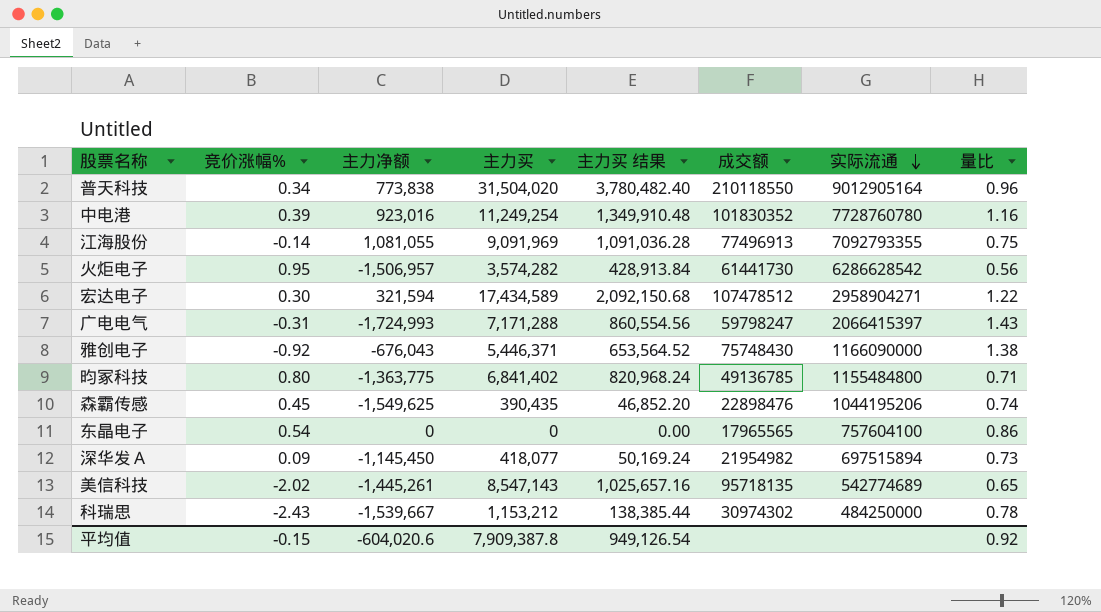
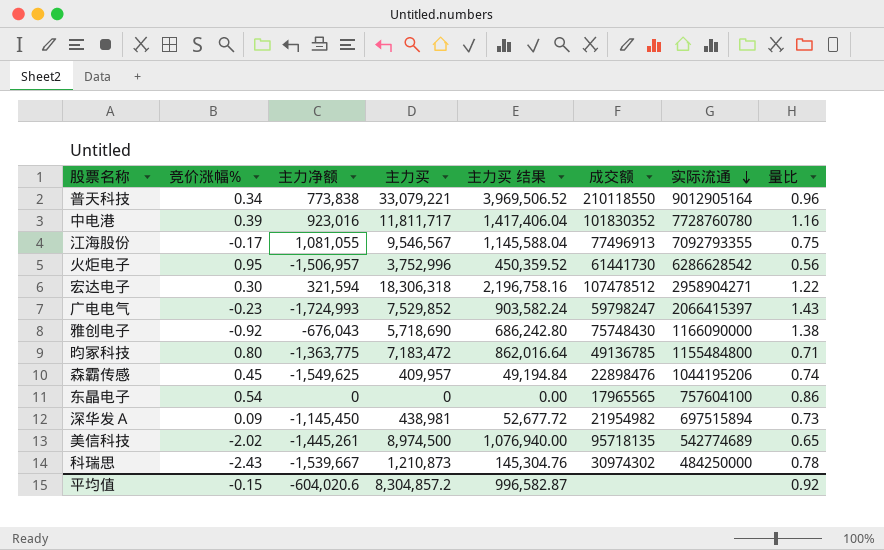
普天科技 | 主力买: 31,504,020 -> 33,079,221
普天科技 | 主力买 结果: 3,780,482.40 -> 3,969,506.52
中电港 | 主力买: 11,249,254 -> 11,811,717
中电港 | 主力买 结果: 1,349,910.48 -> 1,417,406.04
江海股份 | 竞价涨幅%: -0.14 -> -0.17
江海股份 | 主力买: 9,091,969 -> 9,546,567
江海股份 | 主力买 结果: 1,091,036.28 -> 1,145,588.04
火炬电子 | 主力买: 3,574,282 -> 3,752,996
火炬电子 | 主力买 结果: 428,913.84 -> 450,359.52
宏达电子 | 主力买: 17,434,589 -> 18,306,318
宏达电子 | 主力买 结果: 2,092,150.68 -> 2,196,758.16
广电电气 | 竞价涨幅%: -0.31 -> -0.23
广电电气 | 主力买: 7,171,288 -> 7,529,852
广电电气 | 主力买 结果: 860,554.56 -> 903,582.24
雅创电子 | 主力买: 5,446,371 -> 5,718,690
雅创电子 | 主力买 结果: 653,564.52 -> 686,242.80
昀冢科技 | 主力买: 6,841,402 -> 7,183,472
昀冢科技 | 主力买 结果: 820,968.24 -> 862,016.64
森霸传感 | 主力买: 390,435 -> 409,957
森霸传感 | 主力买 结果: 46,852.20 -> 49,194.84
深华发Ａ | 主力买: 418,077 -> 438,981
深华发Ａ | 主力买 结果: 50,169.24 -> 52,677.72
美信科技 | 主力买: 8,547,143 -> 8,974,500
美信科技 | 主力买 结果: 1,025,657.16 -> 1,076,940.00
科瑞思 | 主力买: 1,153,212 -> 1,210,873
科瑞思 | 主力买 结果: 138,385.44 -> 145,304.76
平均值 | 主力买: 7,909,387.8 -> 8,304,857.2
平均值 | 主力买 结果: 949,126.54 -> 996,582.87

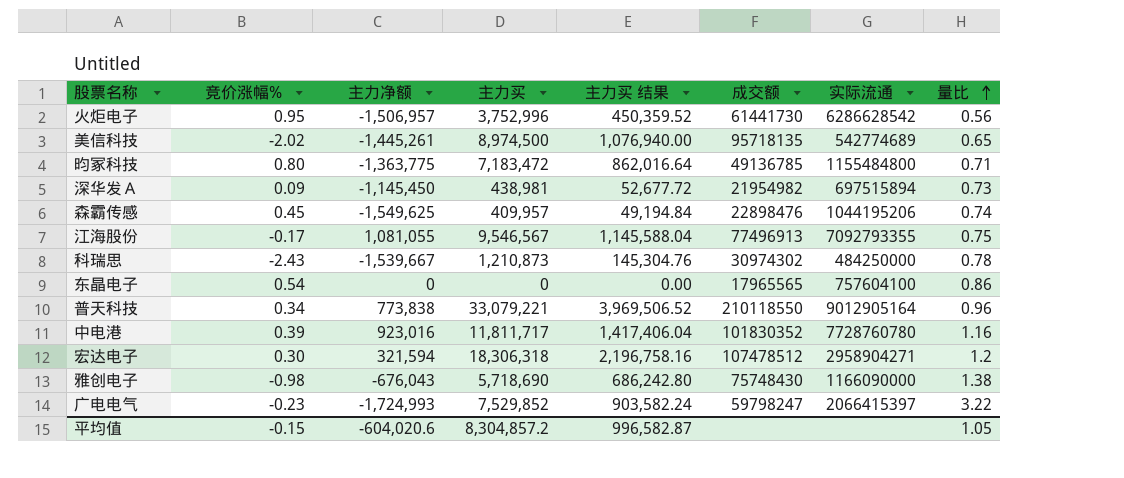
row order: 实际流通 descending -> 量比 ascending
宏达电子 | 量比: 1.22 -> 1.2
雅创电子 | 竞价涨幅%: -0.92 -> -0.98
广电电气 | 量比: 1.43 -> 3.22
平均值 | 量比: 0.92 -> 1.05

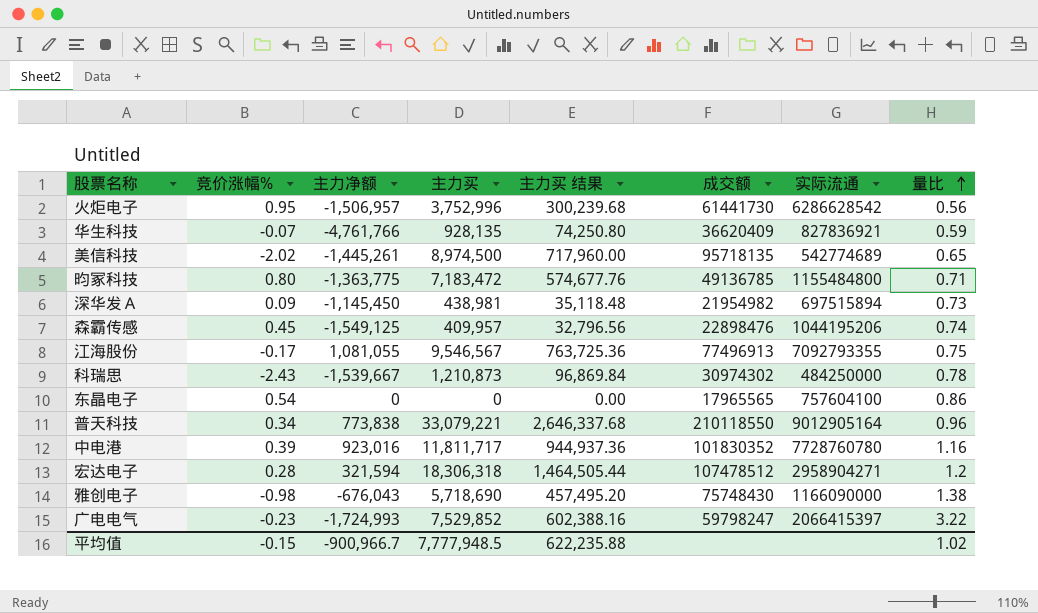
column 主力买 结果 | formula: [主力买] * 0.12 -> [主力买] * 0.08
row 华生科技: none -> -0.07 | -4,761,766 | 928,135 | 74,250.80 | 36620409 | 827836921 | 0.59
森霸传感 | 主力净额: -1,549,625 -> -1,549,125
宏达电子 | 竞价涨幅%: 0.30 -> 0.28
平均值 | 主力净额: -604,020.6 -> -900,966.7
平均值 | 主力买: 8,304,857.2 -> 7,777,948.5
平均值 | 主力买 结果: 996,582.87 -> 622,235.88
平均值 | 量比: 1.05 -> 1.02

